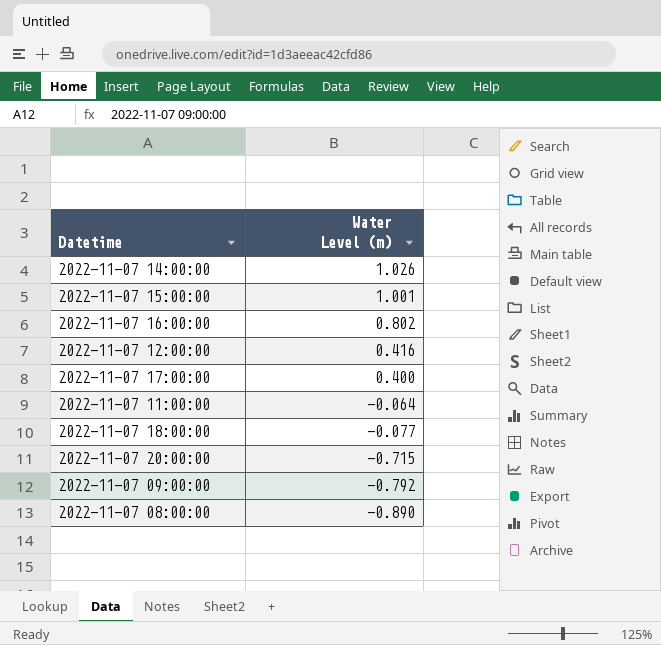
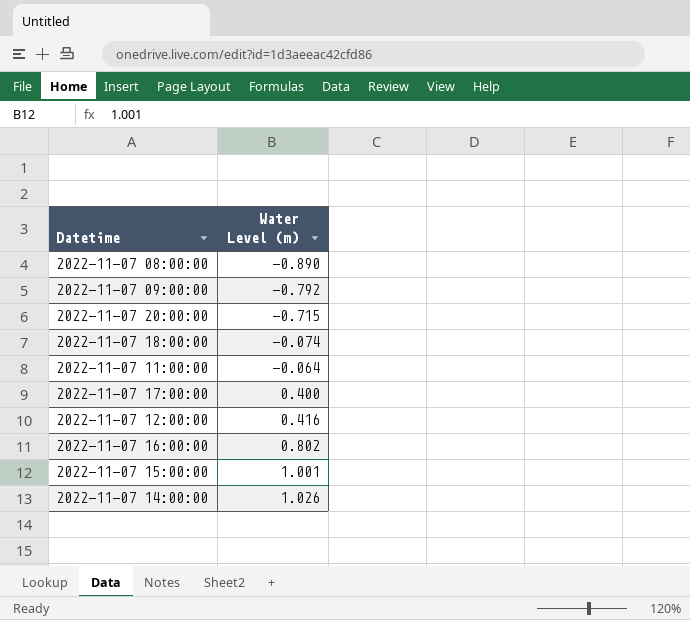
row order: Water Level (m) descending -> Water Level (m) ascending
2022-11-07 18:00:00 | Water Level (m): -0.077 -> -0.074

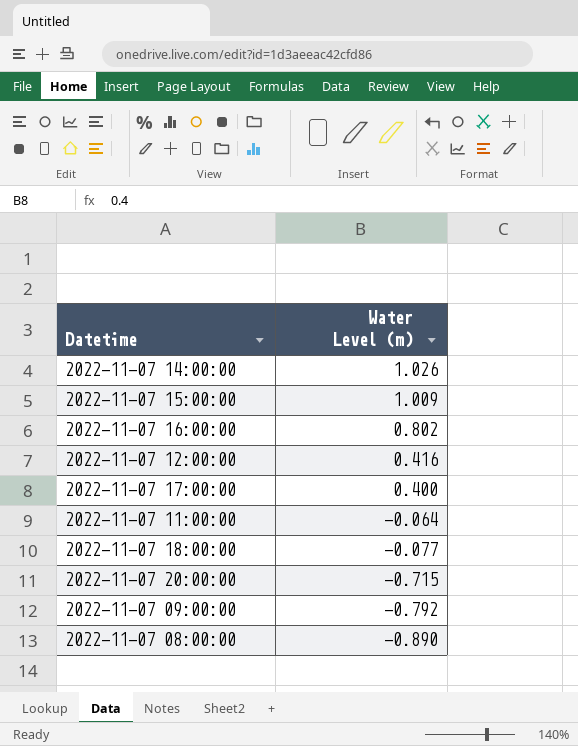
row order: Water Level (m) ascending -> Water Level (m) descending
2022-11-07 15:00:00 | Water Level (m): 1.001 -> 1.009
2022-11-07 18:00:00 | Water Level (m): -0.074 -> -0.077

